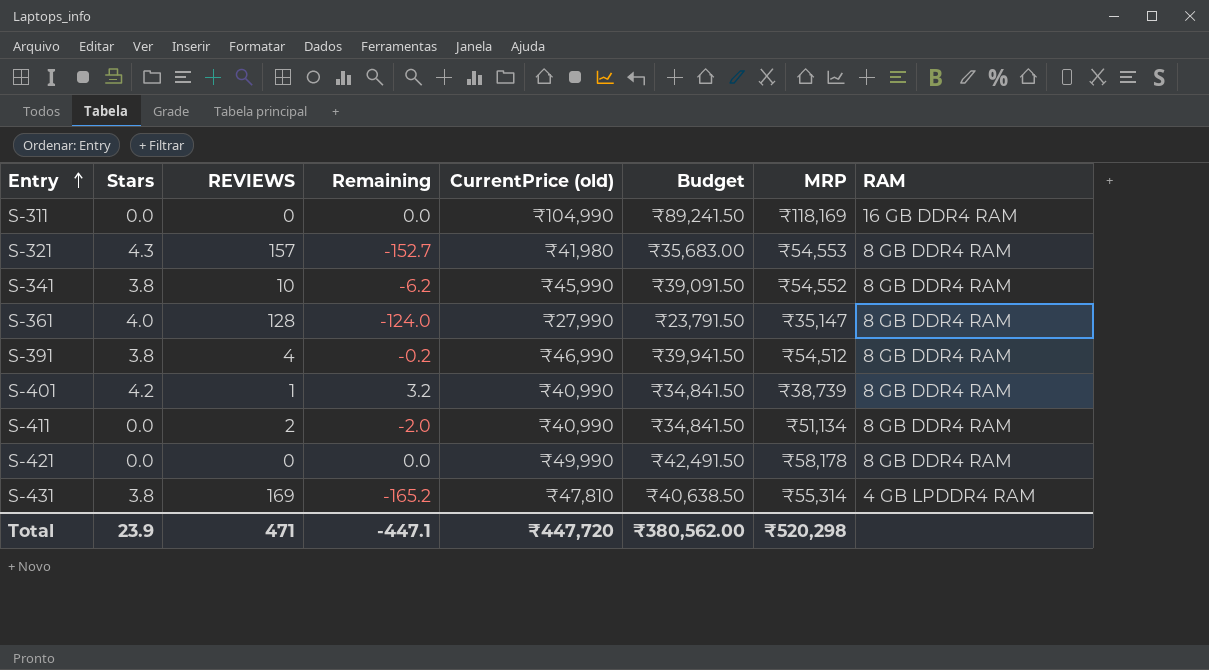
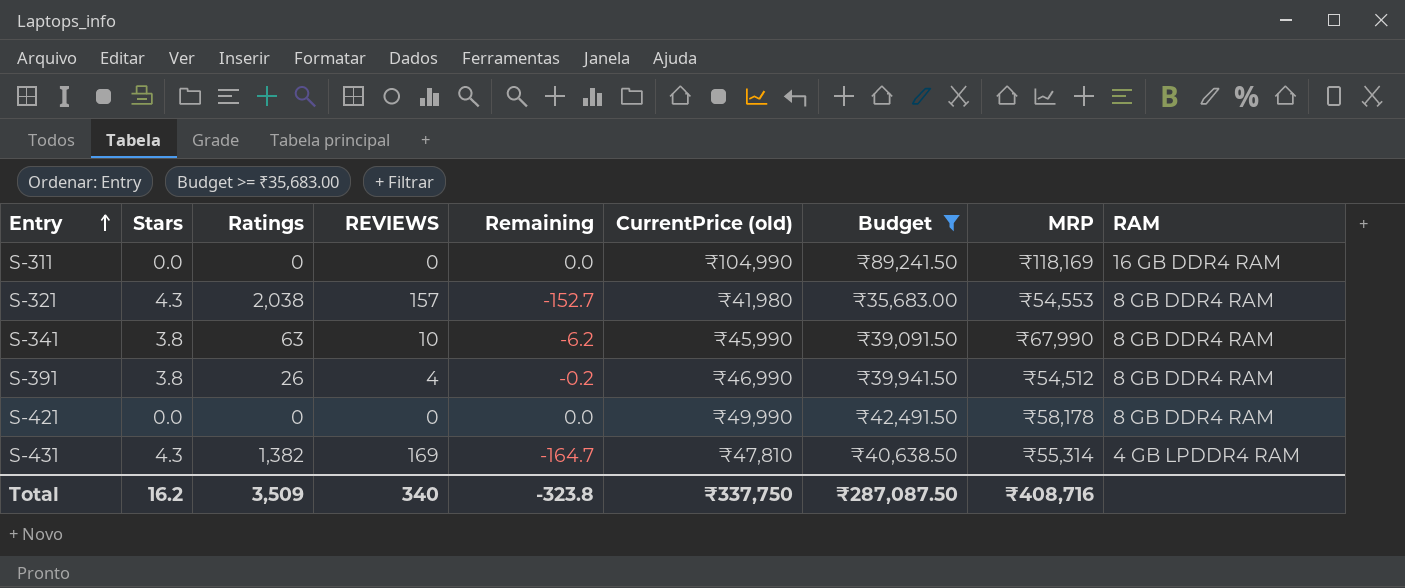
filter: none -> Budget >= ₹35,683.00
column Ratings | position: none -> 3
S-341 | MRP: ₹54,552 -> ₹67,990
S-431 | Stars: 3.8 -> 4.3
S-431 | Remaining: -165.2 -> -164.7
Total | Stars: 23.9 -> 16.2
Total | REVIEWS: 471 -> 340
Total | Remaining: -447.1 -> -323.8
Total | CurrentPrice (old): ₹447,720 -> ₹337,750
Total | Budget: ₹380,562.00 -> ₹287,087.50
Total | MRP: ₹520,298 -> ₹408,716

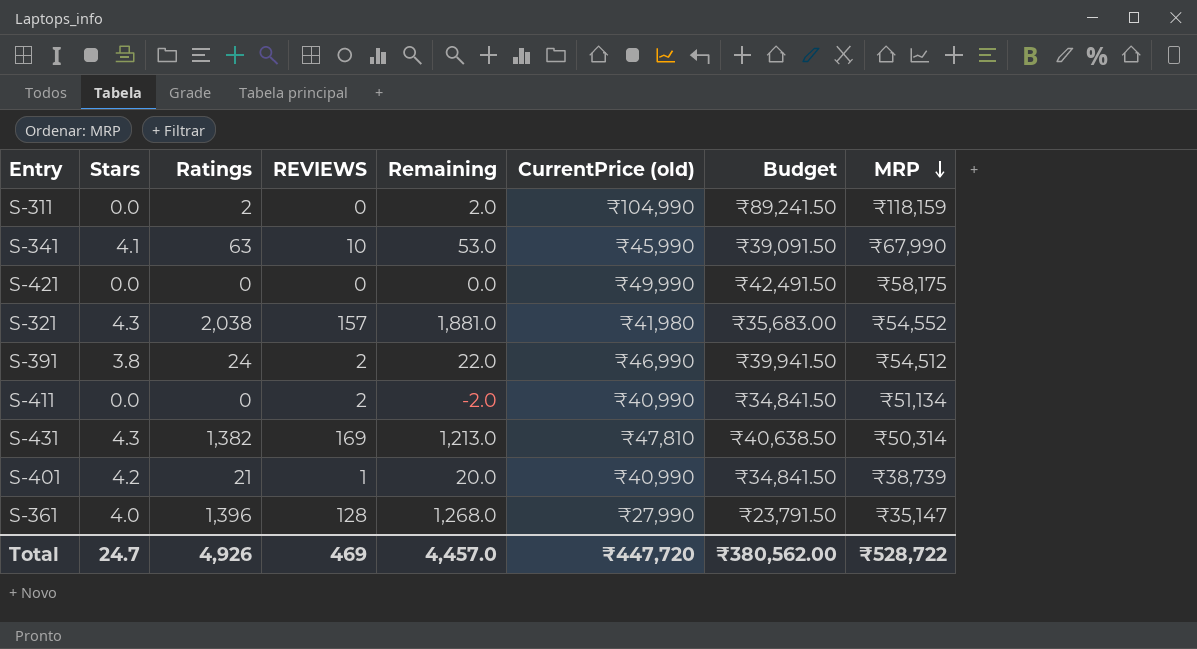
filter: Budget >= ₹35,683.00 -> none
row order: Entry ascending -> MRP descending
column RAM | position: 9 -> none
column Remaining | formula: [Stars] - [REVIEWS] -> [Ratings] - [REVIEWS]
S-311 | Ratings: 0 -> 2
S-311 | MRP: ₹118,169 -> ₹118,159
S-341 | Stars: 3.8 -> 4.1
S-421 | MRP: ₹58,178 -> ₹58,175
S-321 | MRP: ₹54,553 -> ₹54,552
S-391 | Ratings: 26 -> 24
S-391 | REVIEWS: 4 -> 2
S-431 | MRP: ₹55,314 -> ₹50,314
Total | Stars: 16.2 -> 24.7
Total | Ratings: 3,509 -> 4,926
Total | REVIEWS: 340 -> 469
Total | Remaining: -323.8 -> 4,457.0
Total | CurrentPrice (old): ₹337,750 -> ₹447,720
Total | Budget: ₹287,087.50 -> ₹380,562.00
Total | MRP: ₹408,716 -> ₹528,722

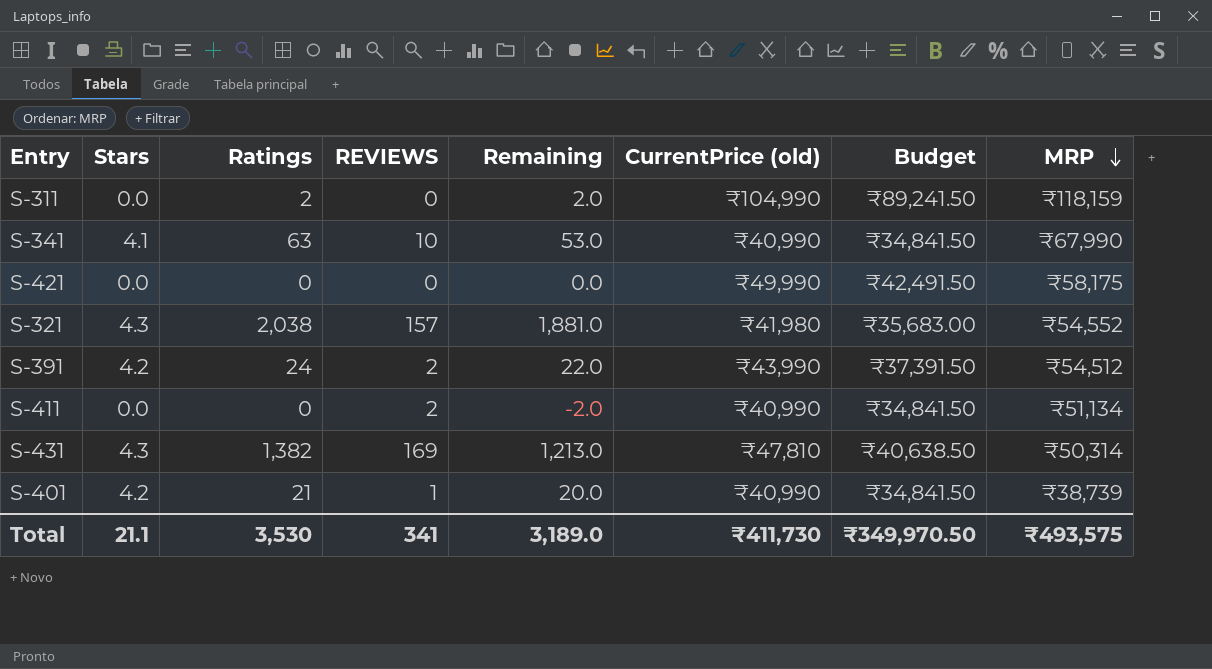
row S-361: 4.0 | 1,396 | 128 | 1,268.0 | ₹27,990 | ₹23,791.50 | ₹35,147 -> none
S-341 | CurrentPrice (old): ₹45,990 -> ₹40,990
S-341 | Budget: ₹39,091.50 -> ₹34,841.50
S-391 | Stars: 3.8 -> 4.2
S-391 | CurrentPrice (old): ₹46,990 -> ₹43,990
S-391 | Budget: ₹39,941.50 -> ₹37,391.50
Total | Stars: 24.7 -> 21.1
Total | Ratings: 4,926 -> 3,530
Total | REVIEWS: 469 -> 341
Total | Remaining: 4,457.0 -> 3,189.0
Total | CurrentPrice (old): ₹447,720 -> ₹411,730
Total | Budget: ₹380,562.00 -> ₹349,970.50
Total | MRP: ₹528,722 -> ₹493,575

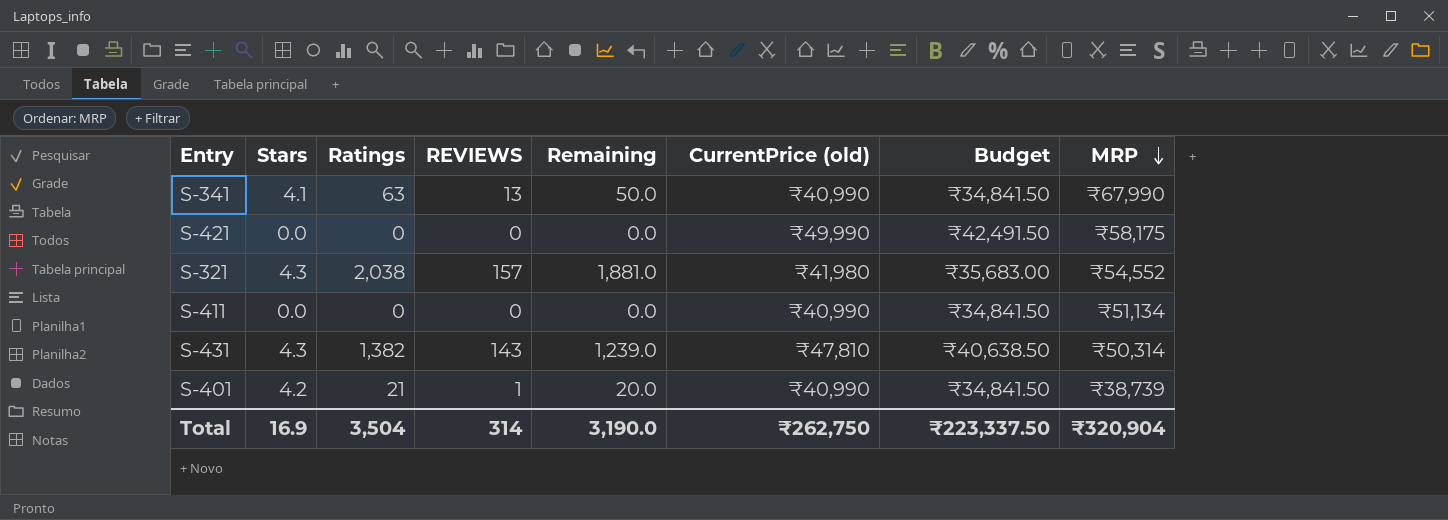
row S-311: 0.0 | 2 | 0 | 2.0 | ₹104,990 | ₹89,241.50 | ₹118,159 -> none
row S-391: 4.2 | 24 | 2 | 22.0 | ₹43,990 | ₹37,391.50 | ₹54,512 -> none
S-341 | REVIEWS: 10 -> 13
S-341 | Remaining: 53.0 -> 50.0
S-411 | REVIEWS: 2 -> 0
S-411 | Remaining: -2.0 -> 0.0
S-431 | REVIEWS: 169 -> 143
S-431 | Remaining: 1,213.0 -> 1,239.0
Total | Stars: 21.1 -> 16.9
Total | Ratings: 3,530 -> 3,504
Total | REVIEWS: 341 -> 314
Total | Remaining: 3,189.0 -> 3,190.0
Total | CurrentPrice (old): ₹411,730 -> ₹262,750
Total | Budget: ₹349,970.50 -> ₹223,337.50
Total | MRP: ₹493,575 -> ₹320,904

